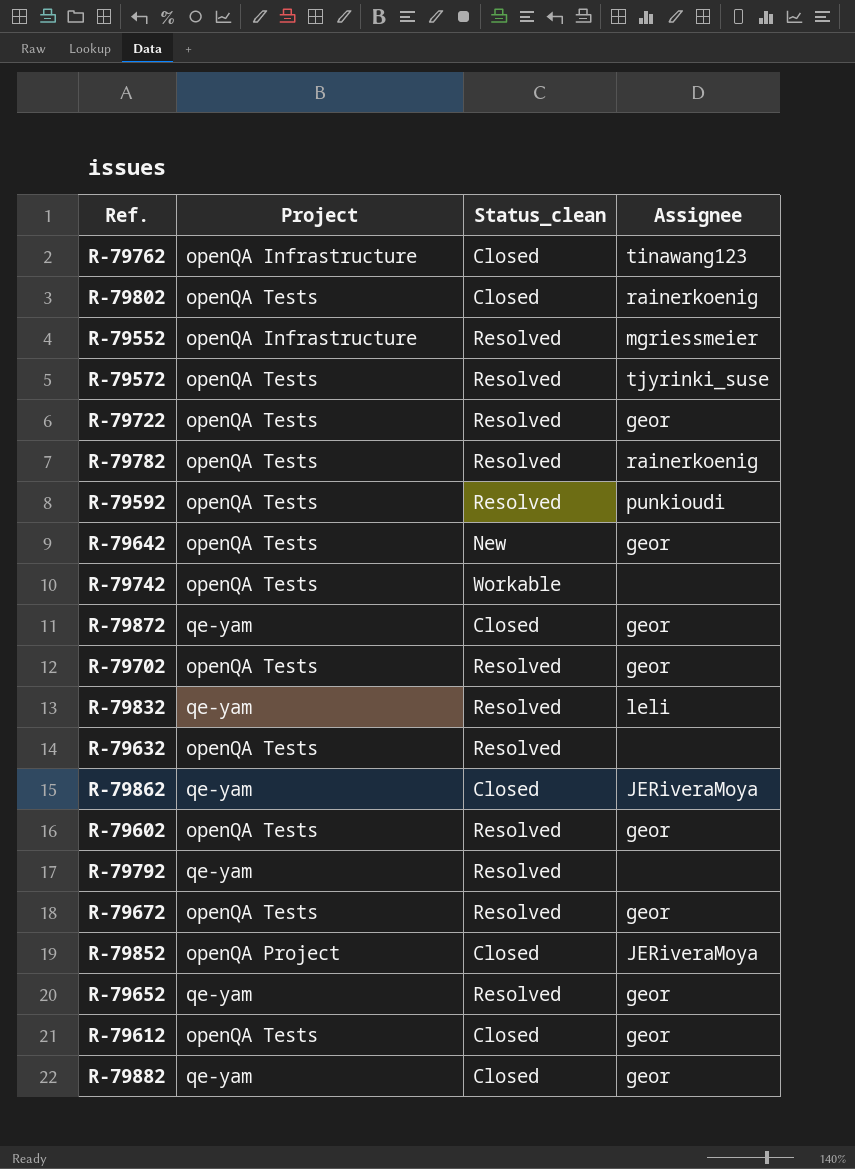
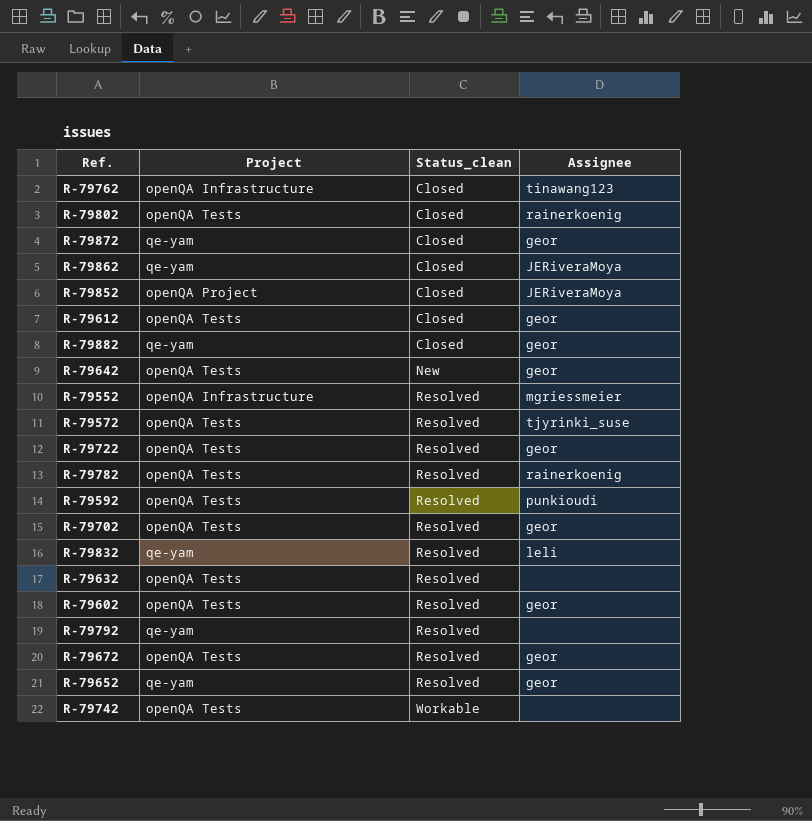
row order: none -> Status_clean ascending

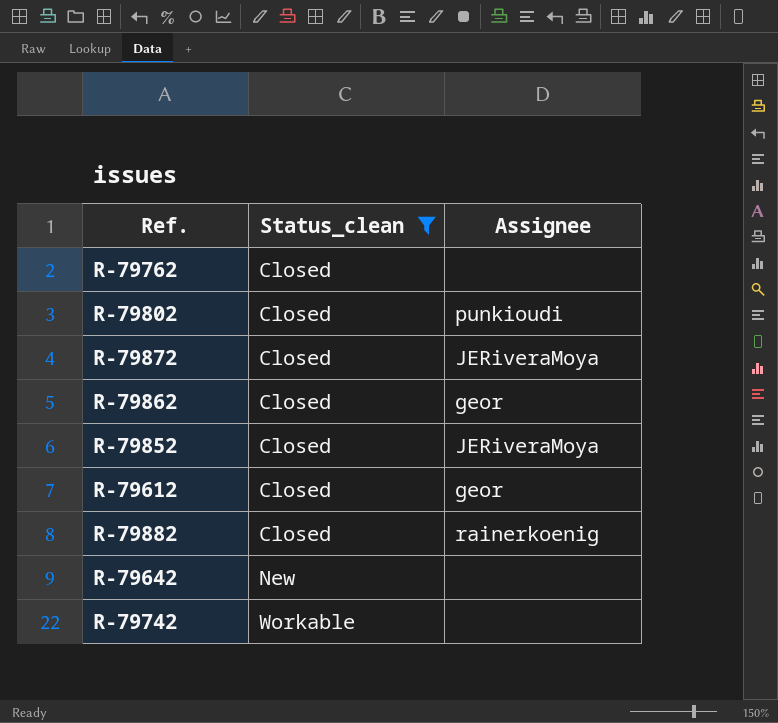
filter: none -> Status_clean != Resolved
column Project | position: 2 -> none
R-79762 | Assignee: tinawang123 -> none
R-79802 | Assignee: rainerkoenig -> punkioudi
R-79872 | Assignee: geor -> JERiveraMoya
R-79862 | Assignee: JERiveraMoya -> geor
R-79882 | Assignee: geor -> rainerkoenig
R-79642 | Assignee: geor -> none

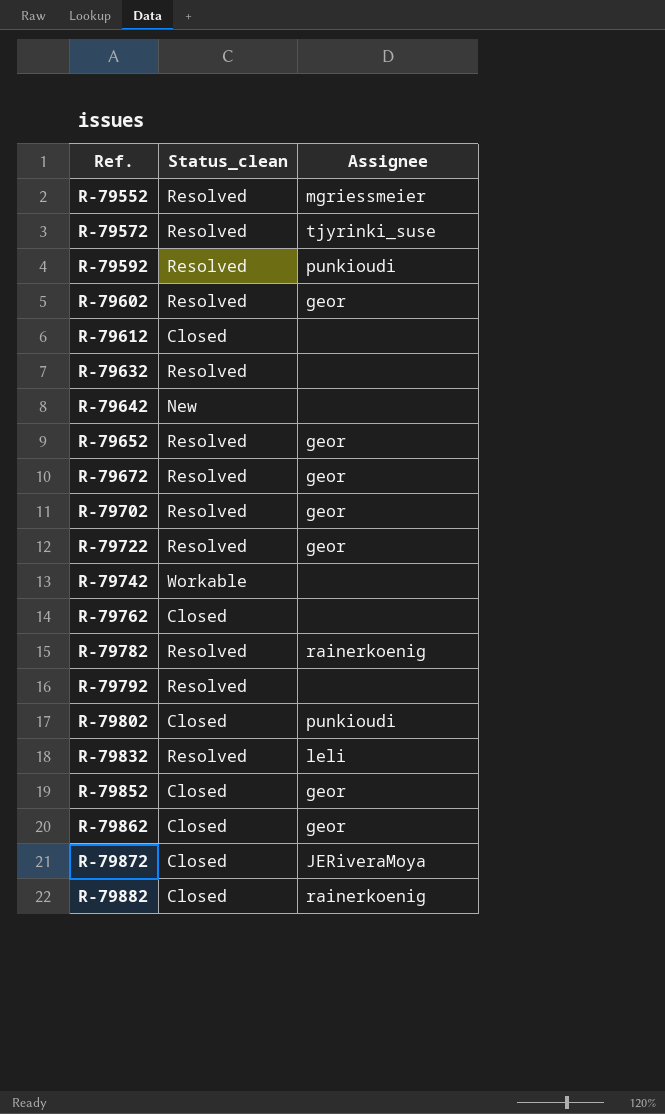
filter: Status_clean != Resolved -> none
row order: Status_clean ascending -> Ref. ascending
R-79612 | Assignee: geor -> none
R-79852 | Assignee: JERiveraMoya -> geor

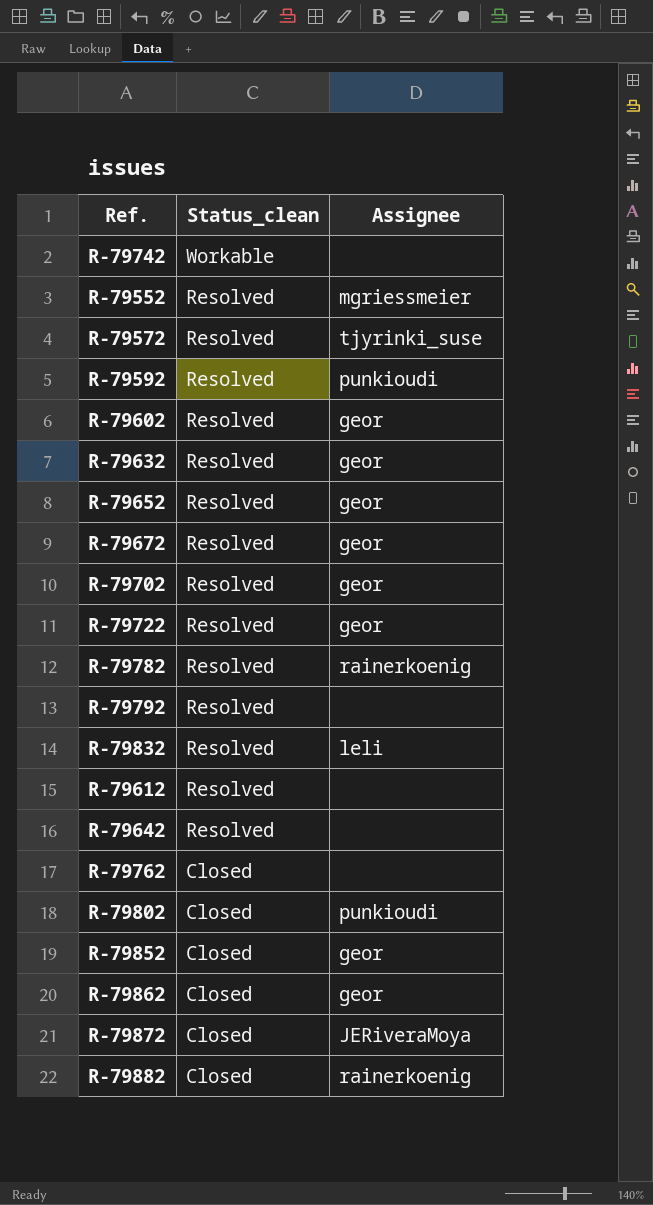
row order: Ref. ascending -> Status_clean descending
R-79632 | Assignee: none -> geor
R-79612 | Status_clean: Closed -> Resolved
R-79642 | Status_clean: New -> Resolved

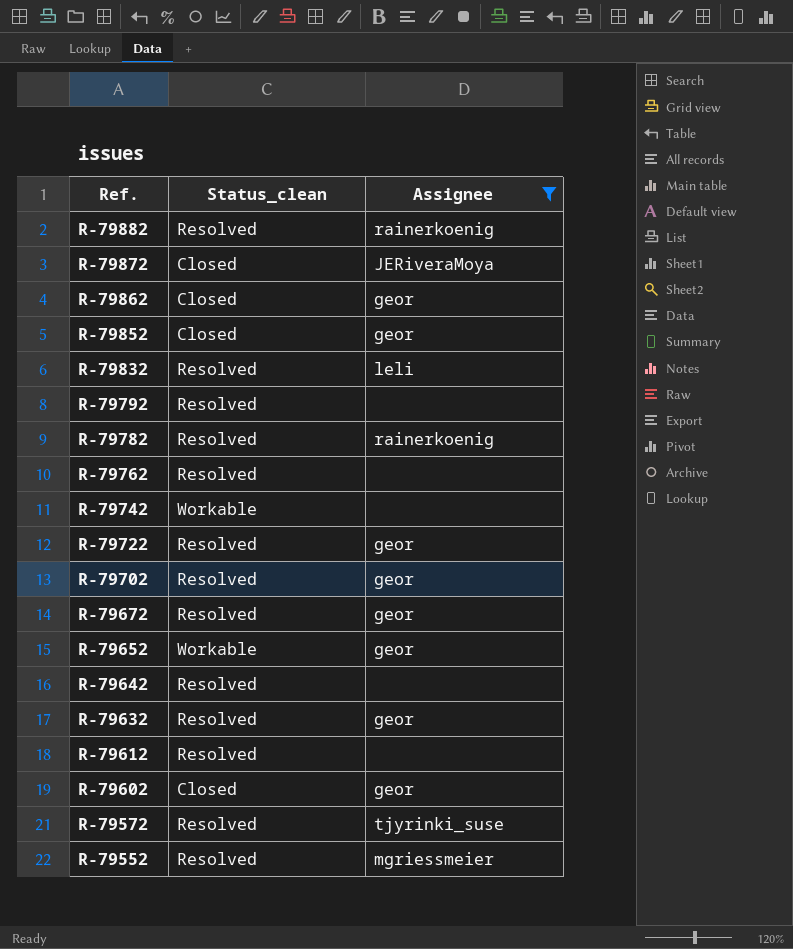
filter: none -> Assignee != punkioudi
row order: Status_clean descending -> Ref. descending
R-79882 | Status_clean: Closed -> Resolved
R-79762 | Status_clean: Closed -> Resolved
R-79652 | Status_clean: Resolved -> Workable
R-79602 | Status_clean: Resolved -> Closed

